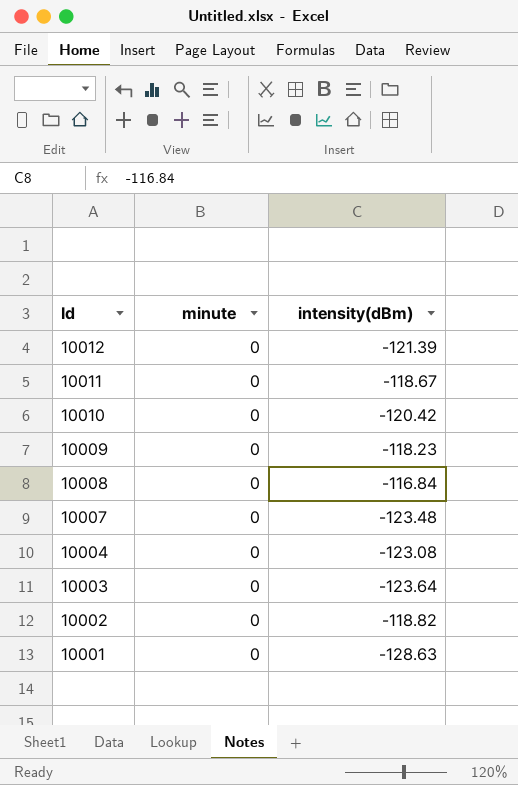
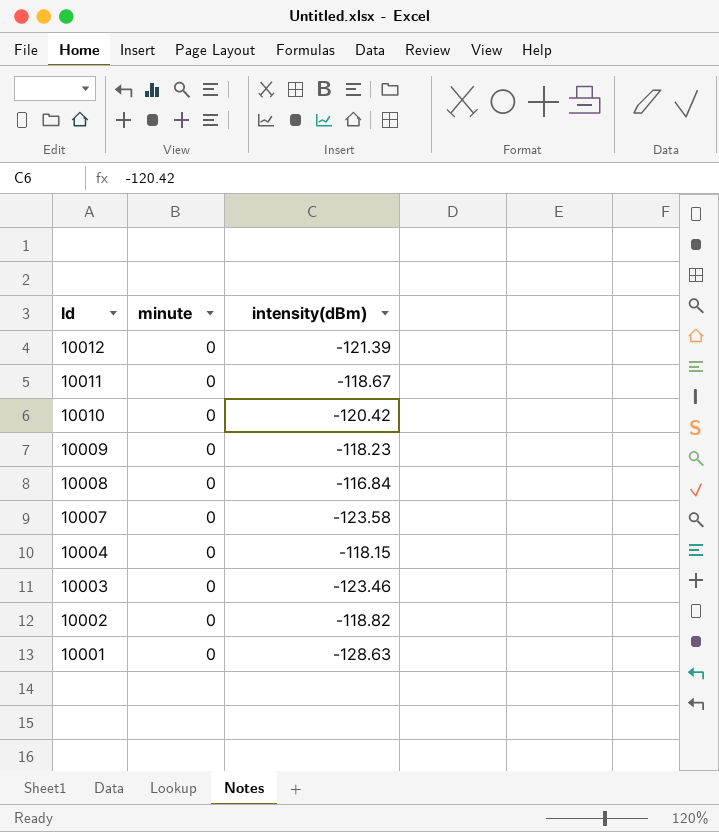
10007 | intensity(dBm): -123.48 -> -123.58
10004 | intensity(dBm): -123.08 -> -118.15
10003 | intensity(dBm): -123.64 -> -123.46

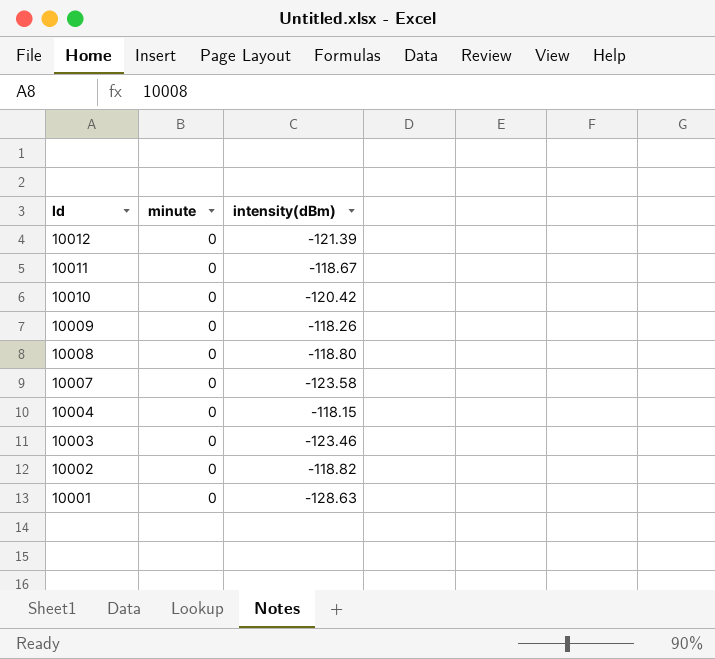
10009 | intensity(dBm): -118.23 -> -118.26
10008 | intensity(dBm): -116.84 -> -118.80

